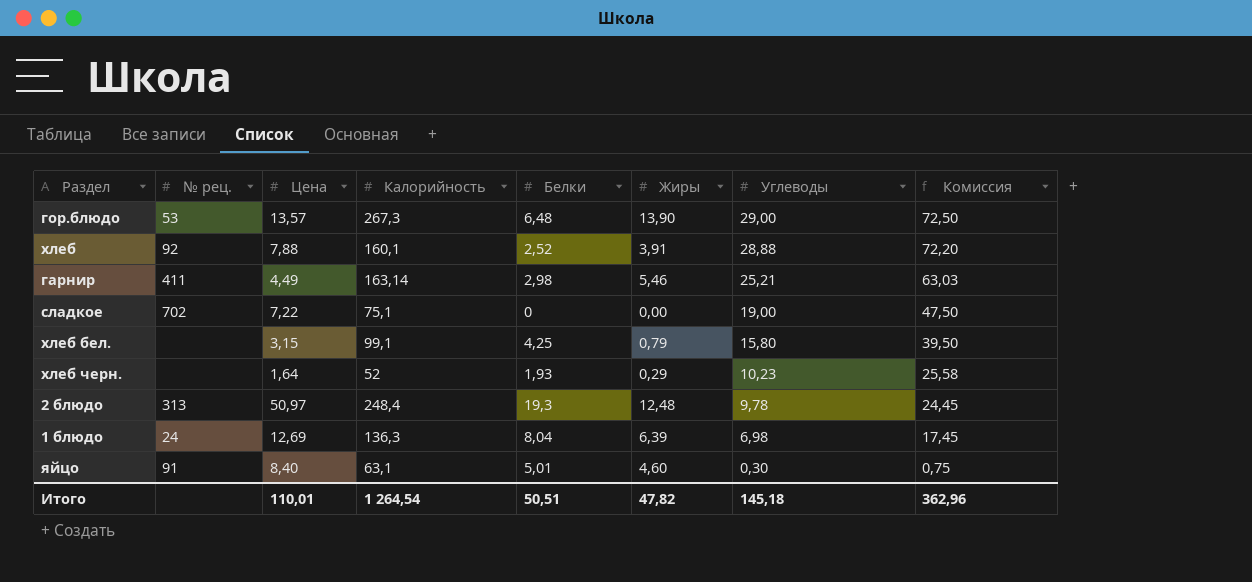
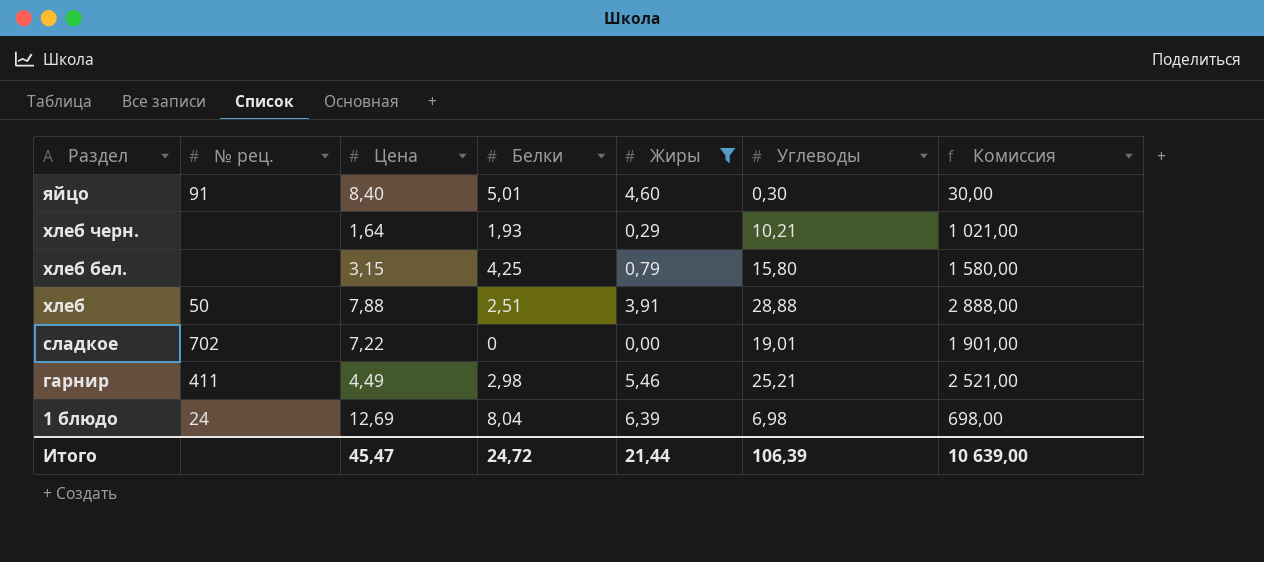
filter: none -> Жиры <= 6,39
row order: Углеводы descending -> Раздел descending
column Калорийность | position: 4 -> none
column Комиссия | formula: [Углеводы] * 2,5 -> [Углеводы] * 100
хлеб черн. | Углеводы: 10,23 -> 10,21
хлеб | № рец.: 92 -> 50
хлеб | Белки: 2,52 -> 2,51
сладкое | Углеводы: 19,00 -> 19,01
Итого | Цена: 110,01 -> 45,47
Итого | Белки: 50,51 -> 24,72
Итого | Жиры: 47,82 -> 21,44
Итого | Углеводы: 145,18 -> 106,39
Итого | Комиссия: 362,96 -> 10 639,00

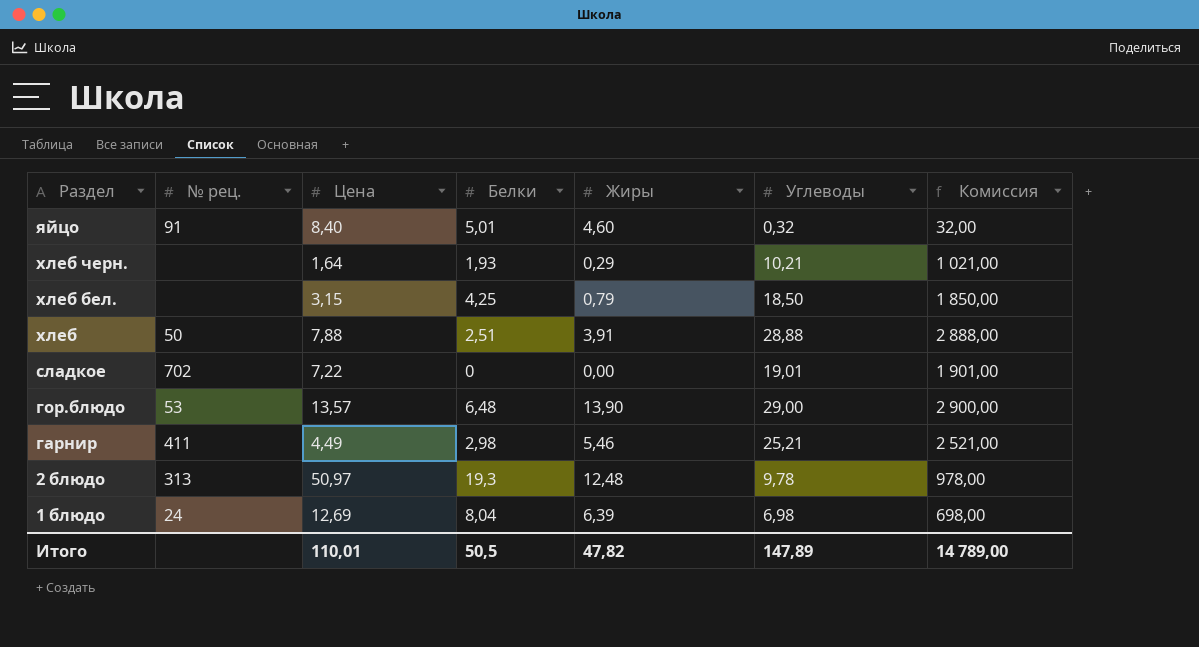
filter: Жиры <= 6,39 -> none
яйцо | Углеводы: 0,30 -> 0,32
яйцо | Комиссия: 30,00 -> 32,00
хлеб бел. | Углеводы: 15,80 -> 18,50
хлеб бел. | Комиссия: 1 580,00 -> 1 850,00
Итого | Цена: 45,47 -> 110,01
Итого | Белки: 24,72 -> 50,5
Итого | Жиры: 21,44 -> 47,82
Итого | Углеводы: 106,39 -> 147,89
Итого | Комиссия: 10 639,00 -> 14 789,00

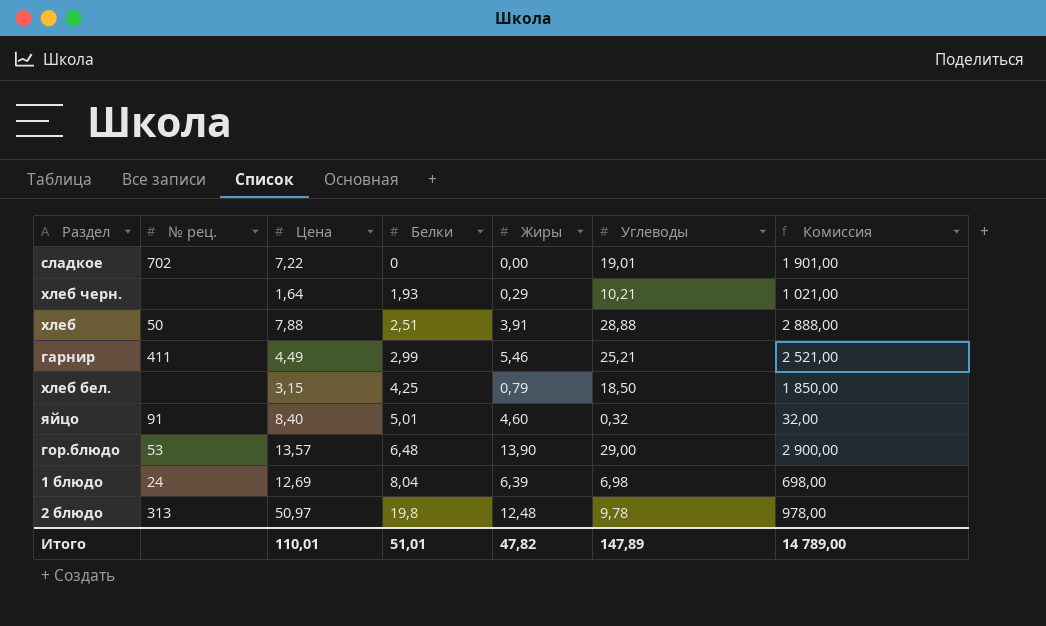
row order: Раздел descending -> Белки ascending
гарнир | Белки: 2,98 -> 2,99
2 блюдо | Белки: 19,3 -> 19,8
Итого | Белки: 50,5 -> 51,01

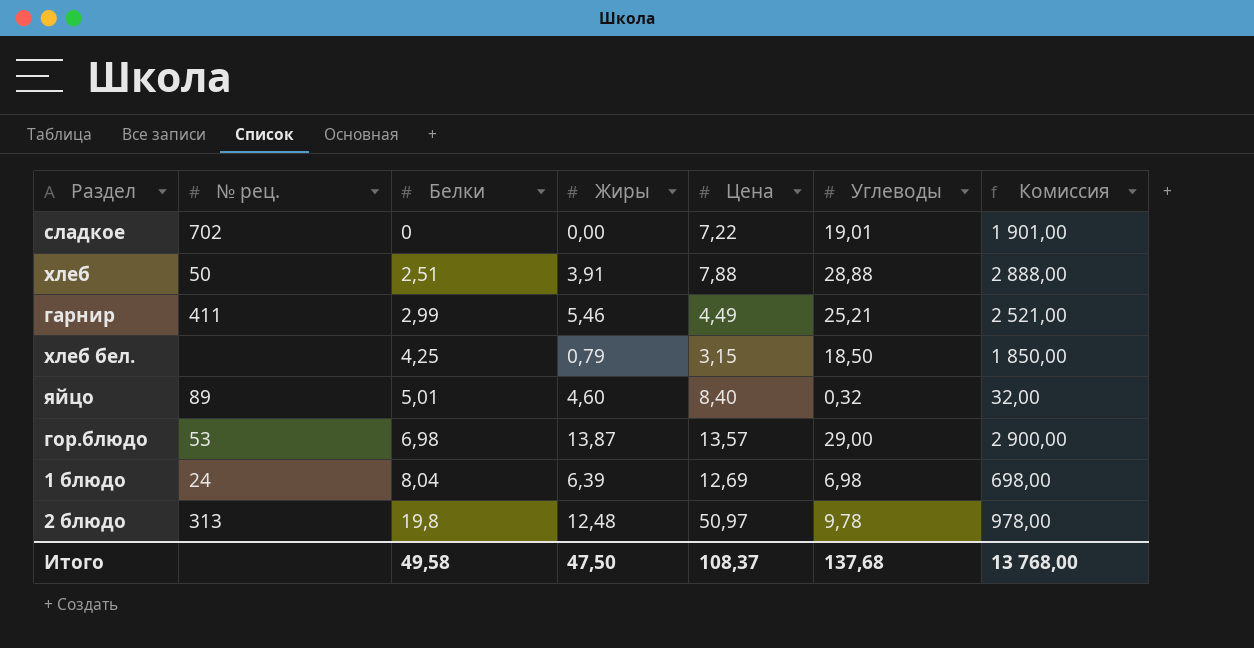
column Цена | position: 3 -> 5
row хлеб черн.: none | 1,64 | 1,93 | 0,29 | 10,21 | 1 021,00 -> none
яйцо | № рец.: 91 -> 89
гор.блюдо | Белки: 6,48 -> 6,98
гор.блюдо | Жиры: 13,90 -> 13,87
Итого | Белки: 51,01 -> 49,58
Итого | Жиры: 47,82 -> 47,50
Итого | Цена: 110,01 -> 108,37
Итого | Углеводы: 147,89 -> 137,68
Итого | Комиссия: 14 789,00 -> 13 768,00

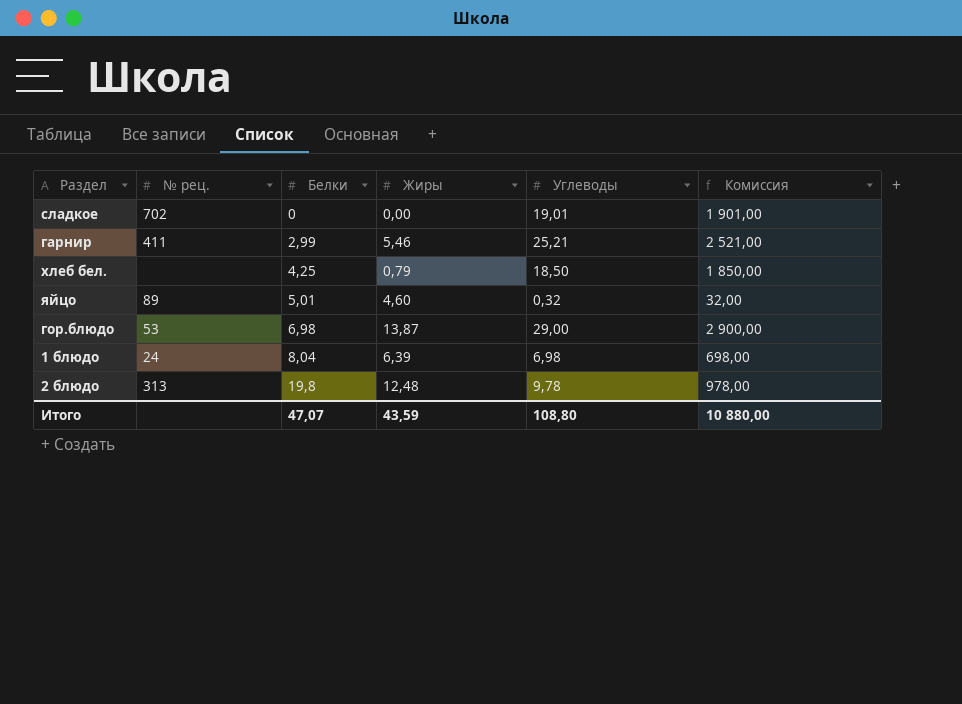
column Цена | position: 5 -> none
row хлеб: 50 | 2,51 | 3,91 | 7,88 | 28,88 | 2 888,00 -> none
Итого | Белки: 49,58 -> 47,07
Итого | Жиры: 47,50 -> 43,59
Итого | Углеводы: 137,68 -> 108,80
Итого | Комиссия: 13 768,00 -> 10 880,00

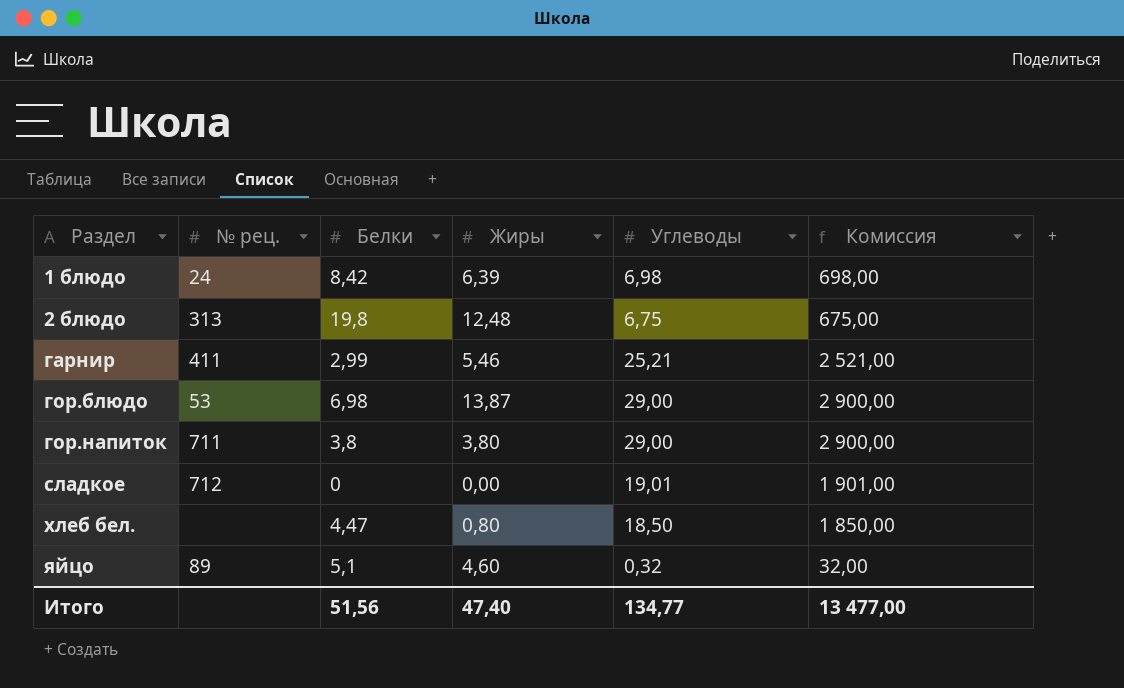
row order: Белки ascending -> Раздел ascending
1 блюдо | Белки: 8,04 -> 8,42
2 блюдо | Углеводы: 9,78 -> 6,75
2 блюдо | Комиссия: 978,00 -> 675,00
row гор.напиток: none -> 711 | 3,8 | 3,80 | 29,00 | 2 900,00
сладкое | № рец.: 702 -> 712
хлеб бел. | Белки: 4,25 -> 4,47
хлеб бел. | Жиры: 0,79 -> 0,80
яйцо | Белки: 5,01 -> 5,1
Итого | Белки: 47,07 -> 51,56
Итого | Жиры: 43,59 -> 47,40
Итого | Углеводы: 108,80 -> 134,77
Итого | Комиссия: 10 880,00 -> 13 477,00

